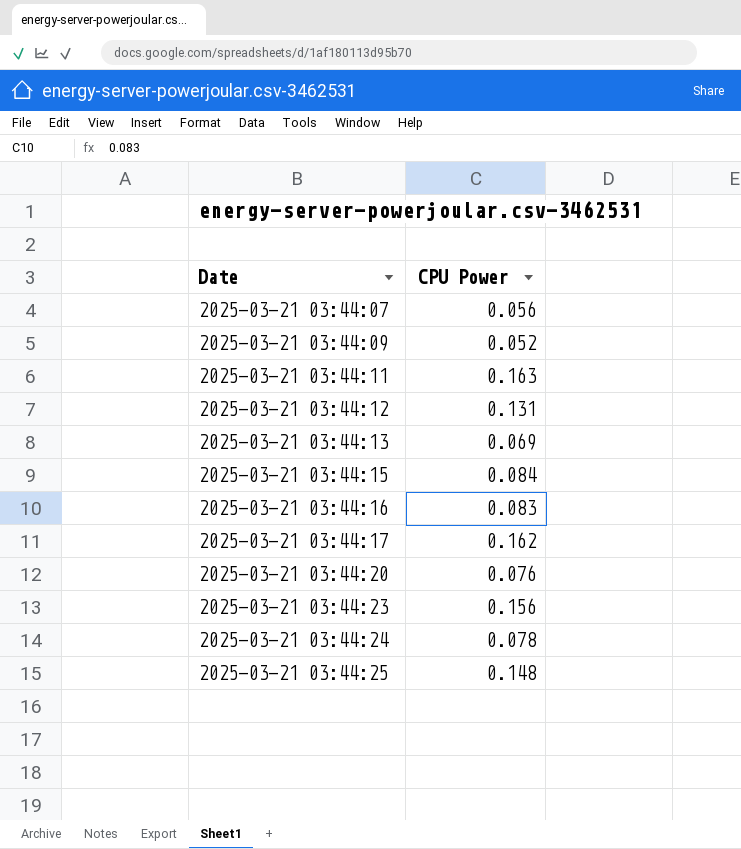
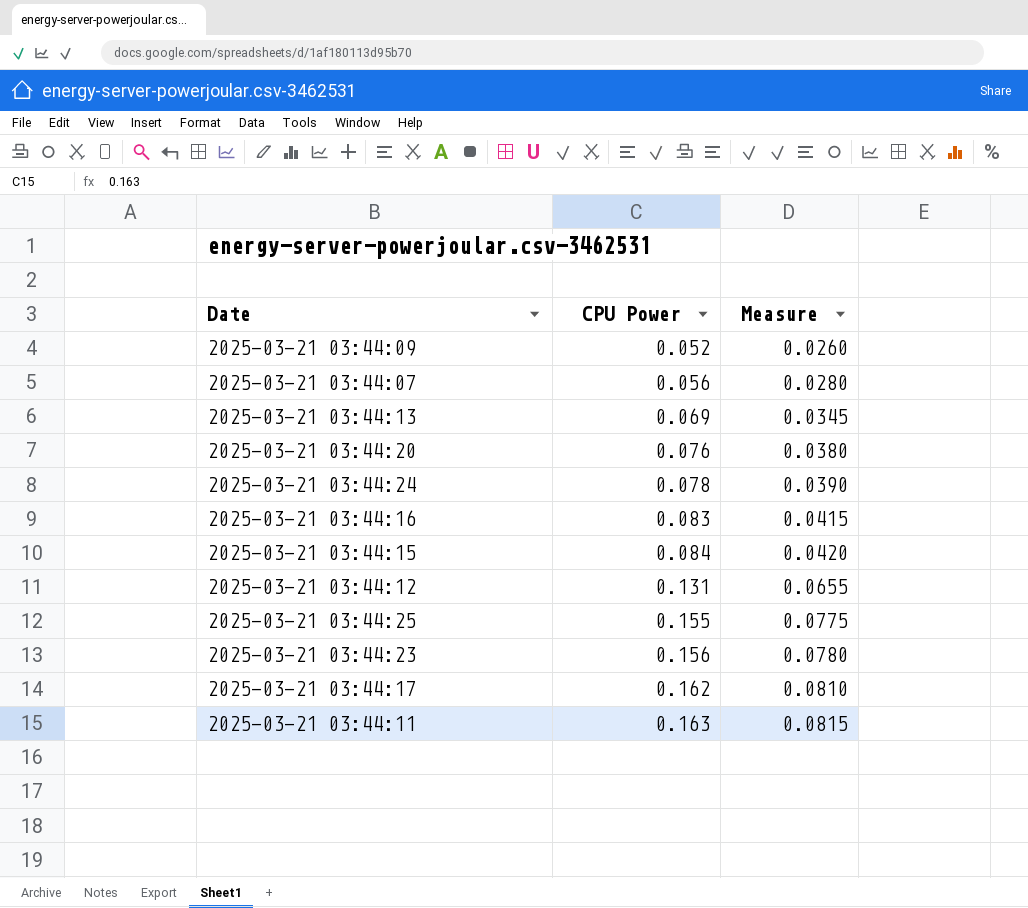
row order: Date ascending -> CPU Power ascending
column Measure | formula: none -> [CPU Power] * 0.5
2025-03-21 03:44:25 | CPU Power: 0.148 -> 0.155

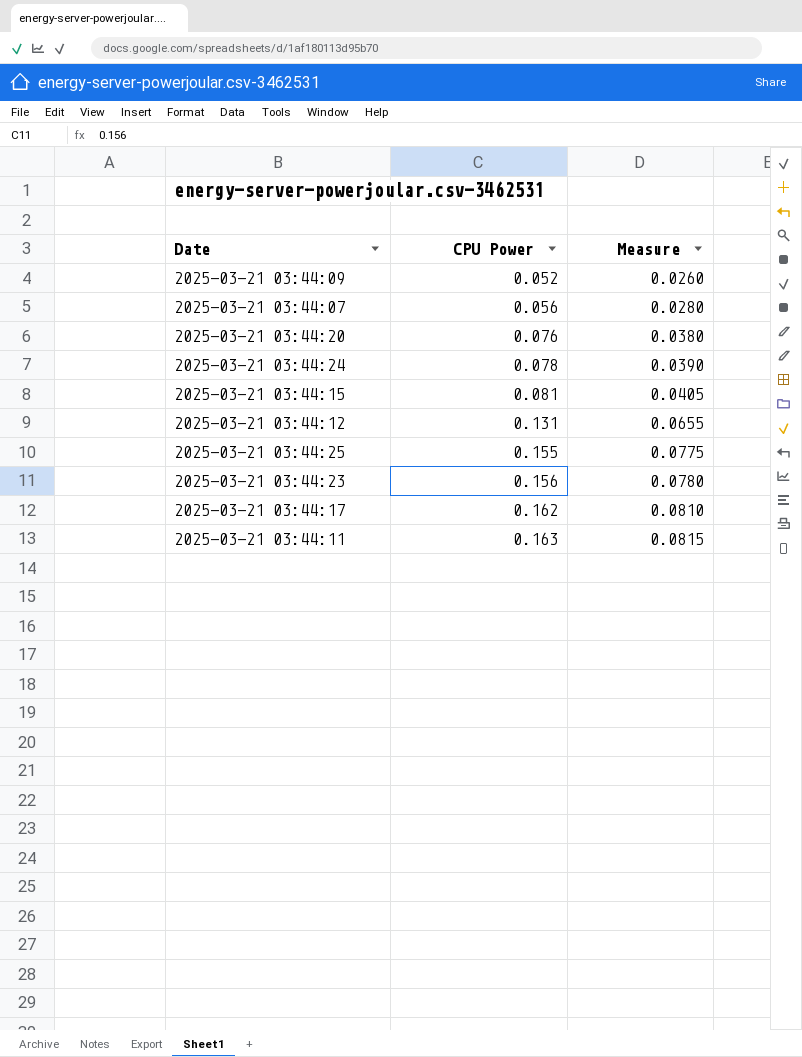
row 2025-03-21 03:44:13: 0.069 | 0.0345 -> none
row 2025-03-21 03:44:16: 0.083 | 0.0415 -> none
2025-03-21 03:44:15 | CPU Power: 0.084 -> 0.081
2025-03-21 03:44:15 | Measure: 0.0420 -> 0.0405

